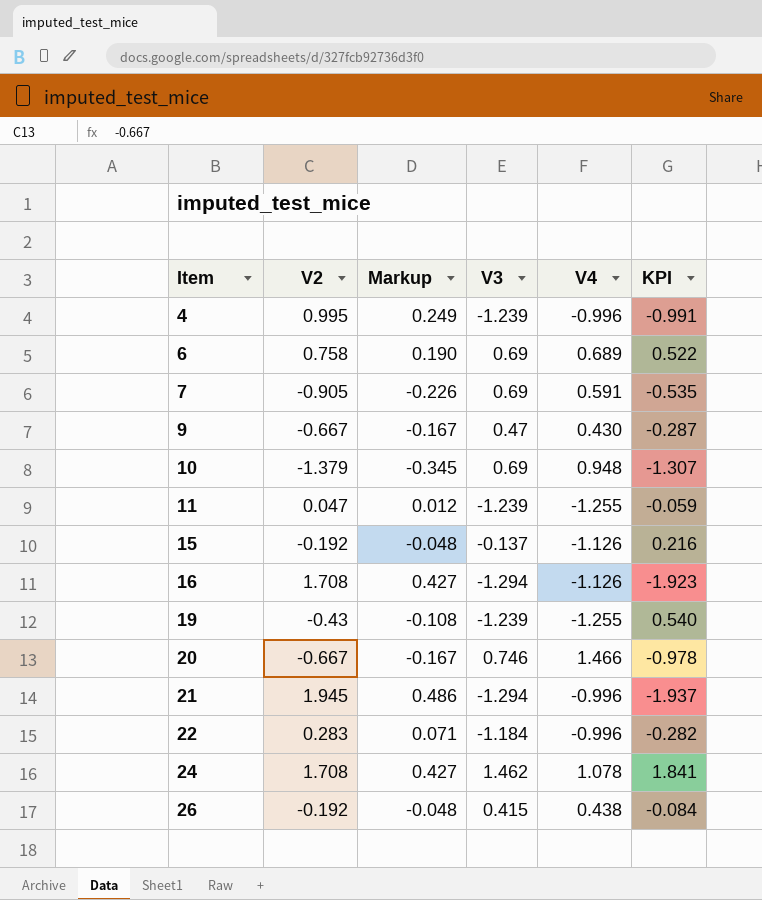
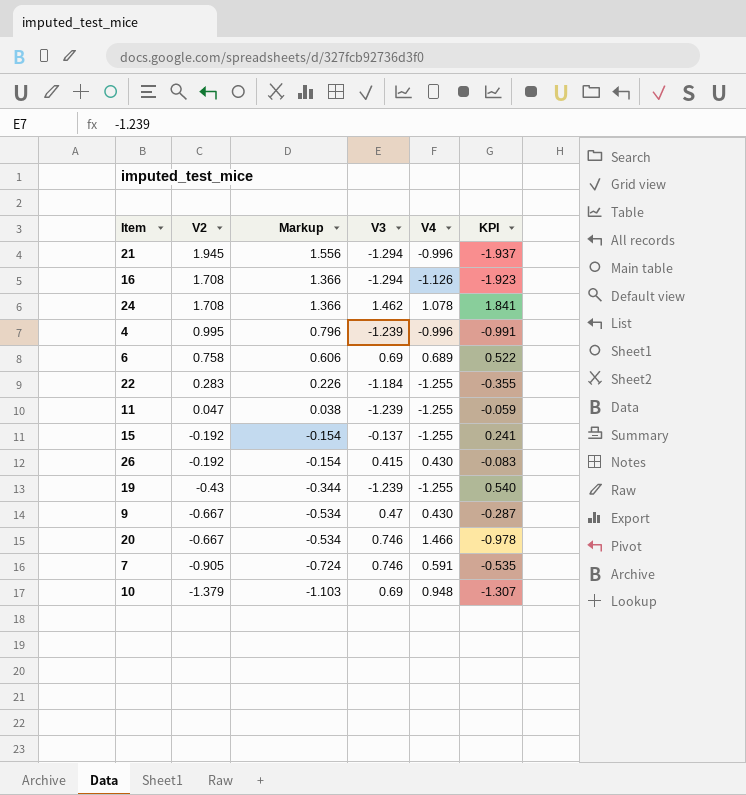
row order: Item ascending -> V2 descending
column Markup | formula: [V2] * 0.25 -> [V2] * 0.8
22 | V4: -0.996 -> -1.255
22 | KPI: -0.282 -> -0.355
15 | V4: -1.126 -> -1.255
15 | KPI: 0.216 -> 0.241
26 | V4: 0.438 -> 0.430
26 | KPI: -0.084 -> -0.083
7 | V3: 0.69 -> 0.746

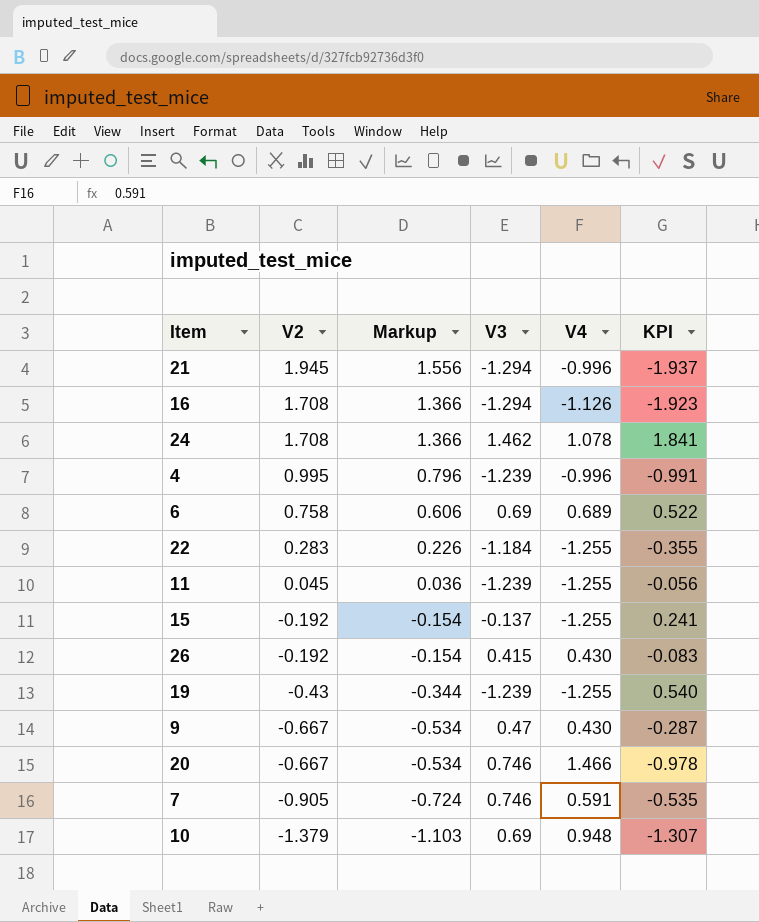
11 | V2: 0.047 -> 0.045
11 | Markup: 0.038 -> 0.036
11 | KPI: -0.059 -> -0.056

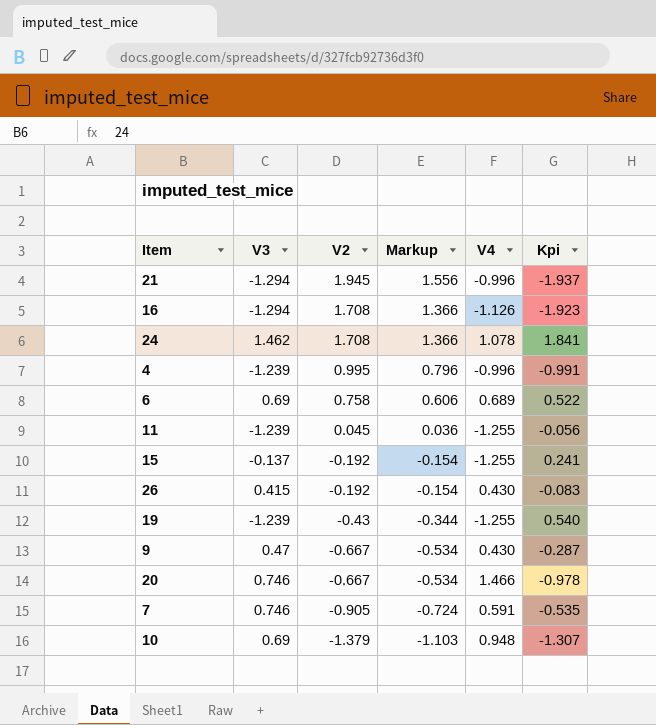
column V3 | position: 4 -> 2
column name: KPI -> Kpi
row 22: 0.283 | 0.226 | -1.184 | -1.255 | -0.355 -> none

